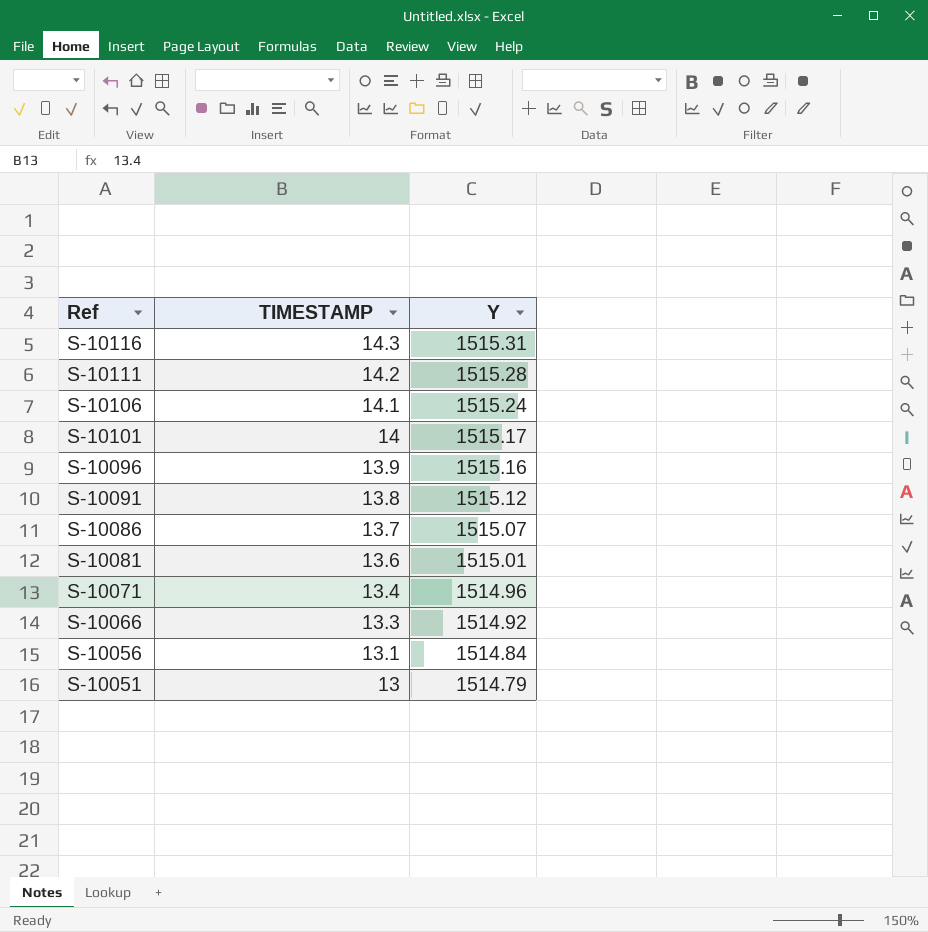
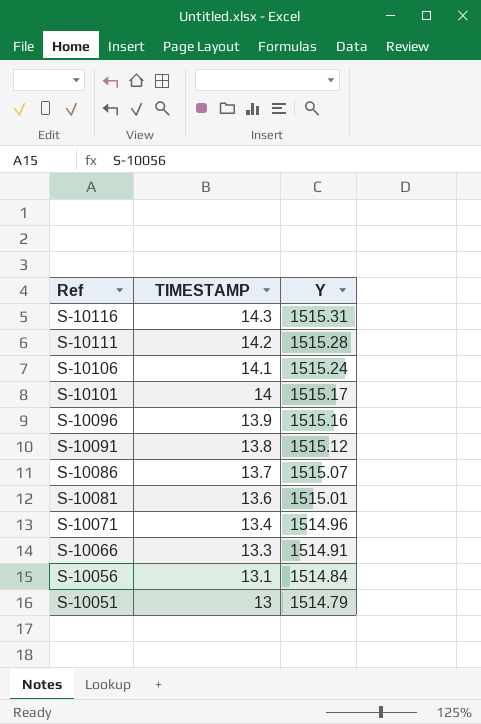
S-10066 | Y: 1514.92 -> 1514.91

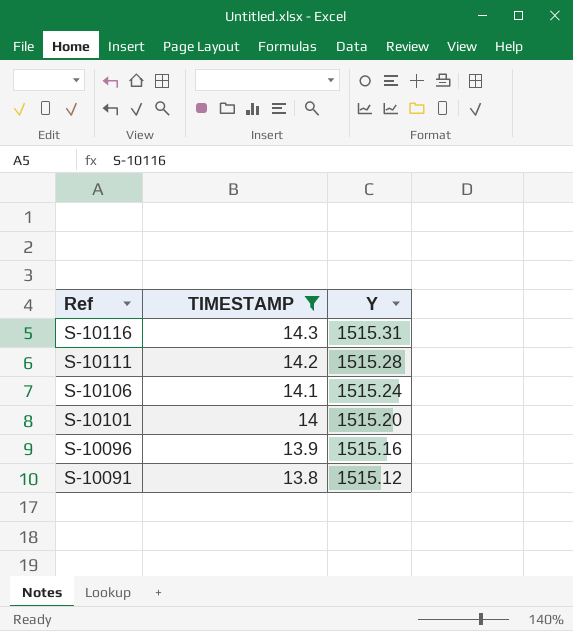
filter: none -> TIMESTAMP >= 13.8
S-10101 | Y: 1515.17 -> 1515.20

